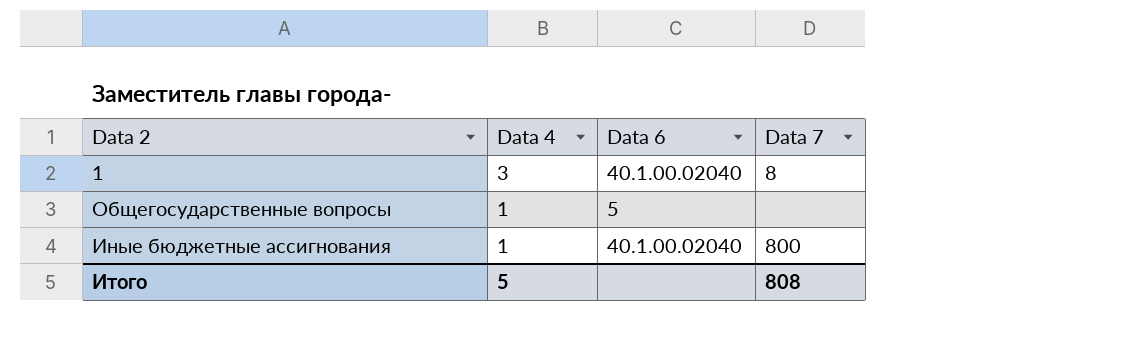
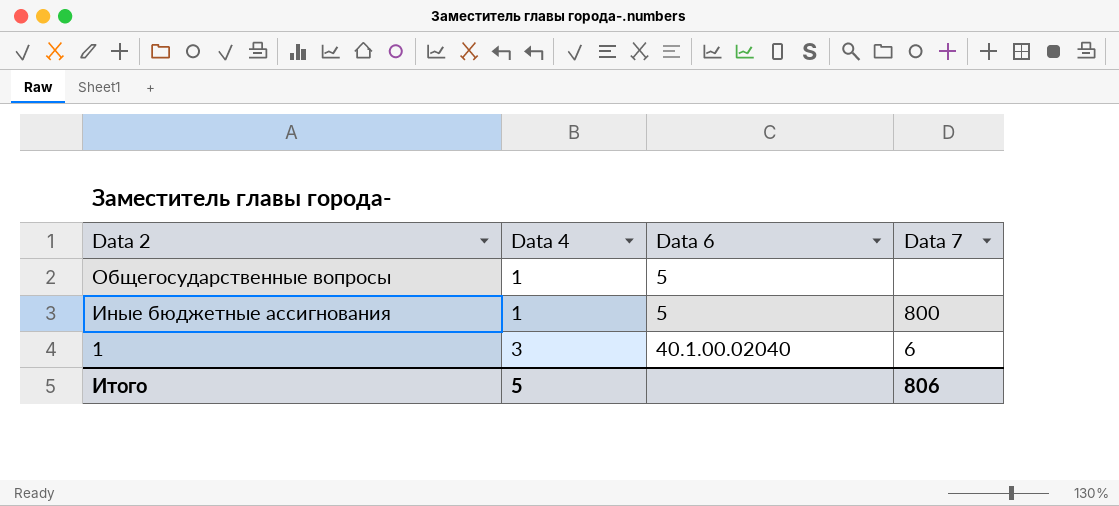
row order: Data 4 descending -> Data 2 descending
Иные бюджетные ассигнования | Data 6: 40.1.00.02040 -> 5
1 | Data 7: 8 -> 6
Итого | Data 7: 808 -> 806

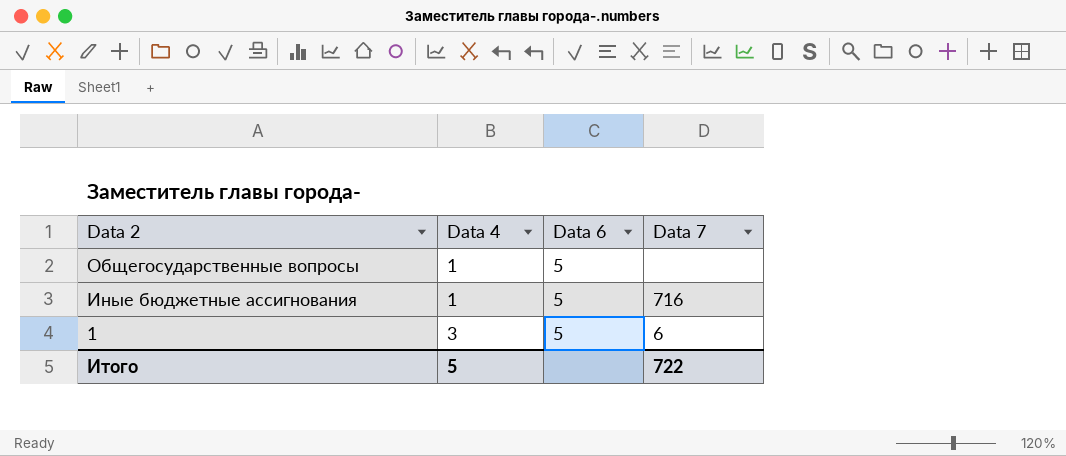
Иные бюджетные ассигнования | Data 7: 800 -> 716
1 | Data 6: 40.1.00.02040 -> 5
Итого | Data 7: 806 -> 722

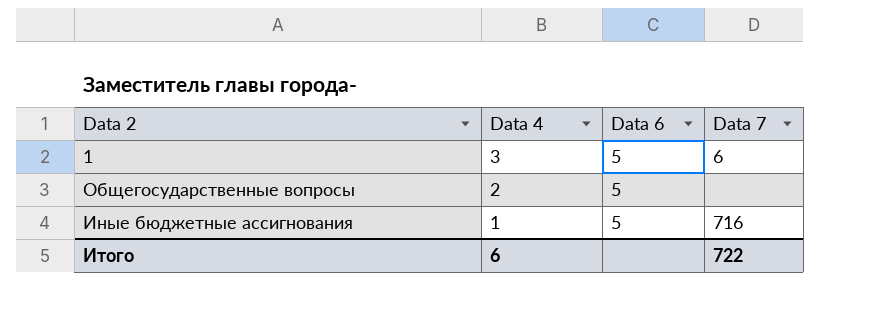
row order: Data 2 descending -> Data 4 descending
Общегосударственные вопросы | Data 4: 1 -> 2
Итого | Data 4: 5 -> 6

